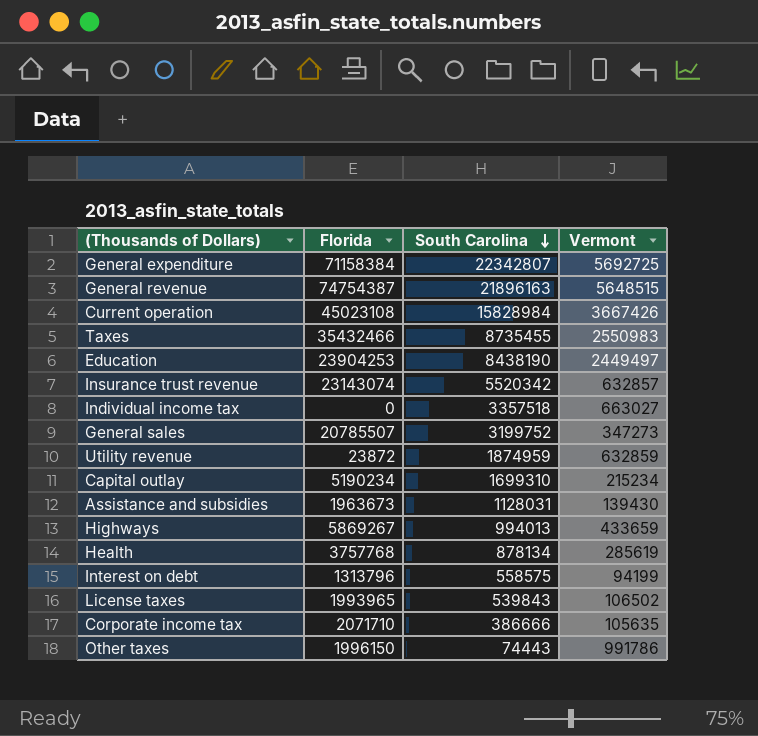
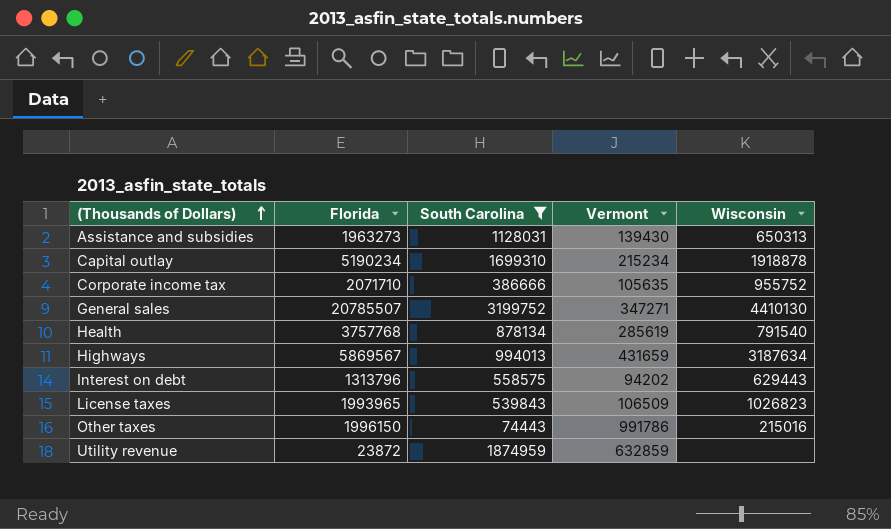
filter: none -> South Carolina <= 3199752
row order: South Carolina descending -> (Thousands of Dollars) ascending
column Wisconsin | position: none -> 5
Assistance and subsidies | Florida: 1963673 -> 1963273
General sales | Vermont: 347273 -> 347271
Highways | Florida: 5869267 -> 5869567
Highways | Vermont: 433659 -> 431659
Interest on debt | Vermont: 94199 -> 94202
License taxes | Vermont: 106502 -> 106509

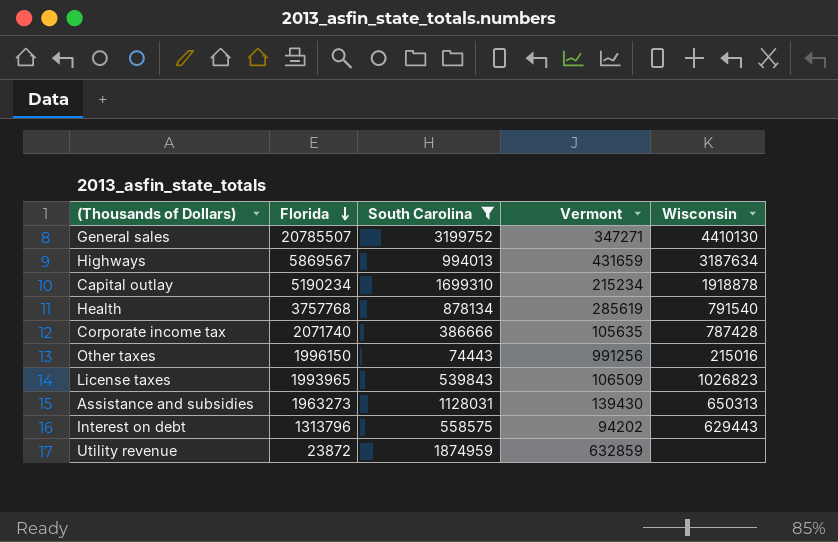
row order: (Thousands of Dollars) ascending -> Florida descending
Corporate income tax | Florida: 2071710 -> 2071740
Corporate income tax | Wisconsin: 955752 -> 787428
Other taxes | Vermont: 991786 -> 991256

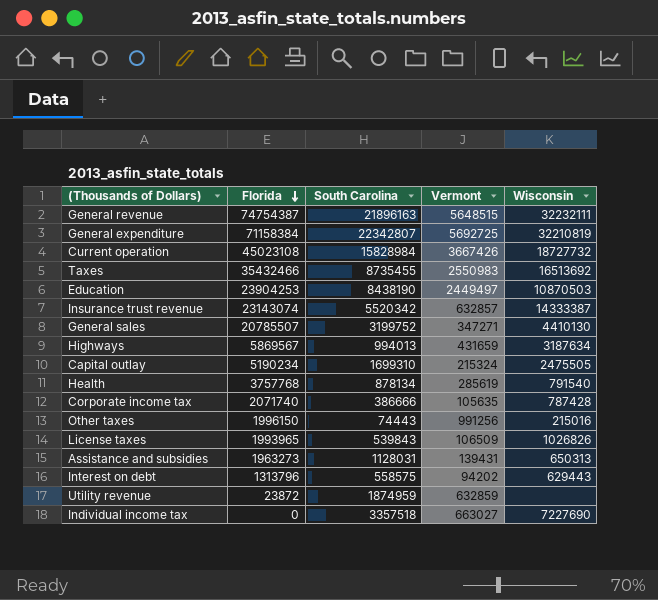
filter: South Carolina <= 3199752 -> none
Capital outlay | Vermont: 215234 -> 215324
Capital outlay | Wisconsin: 1918878 -> 2475505
License taxes | Wisconsin: 1026823 -> 1026826
Assistance and subsidies | Vermont: 139430 -> 139431

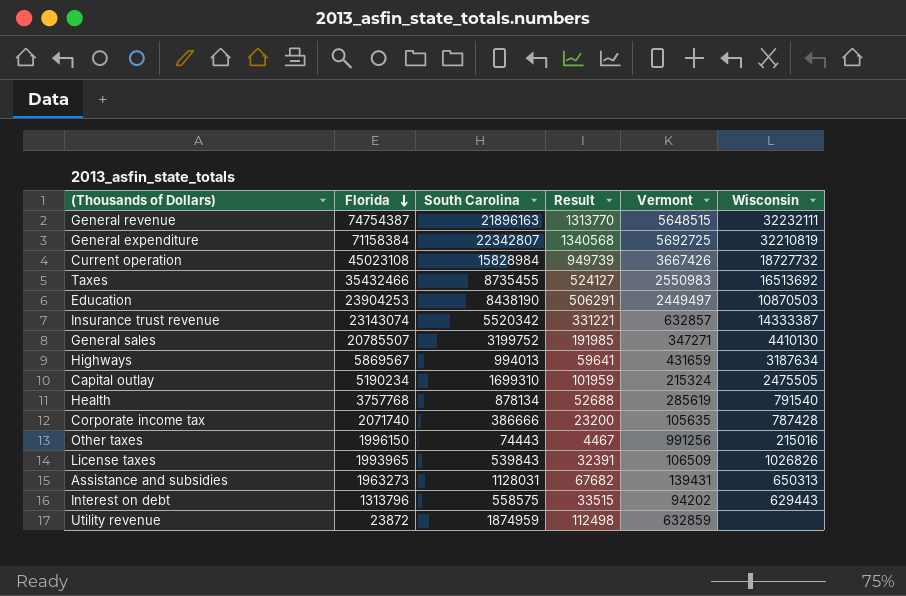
column Result | formula: none -> [South Carolina] * 0.06
row Individual income tax: 0 | 3357518 | 663027 | 7227690 -> none

